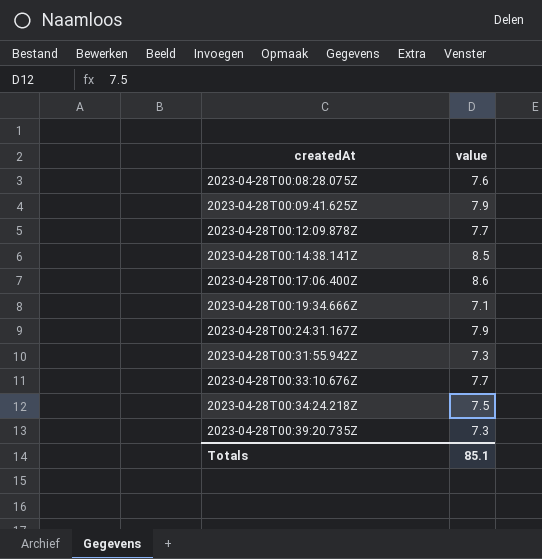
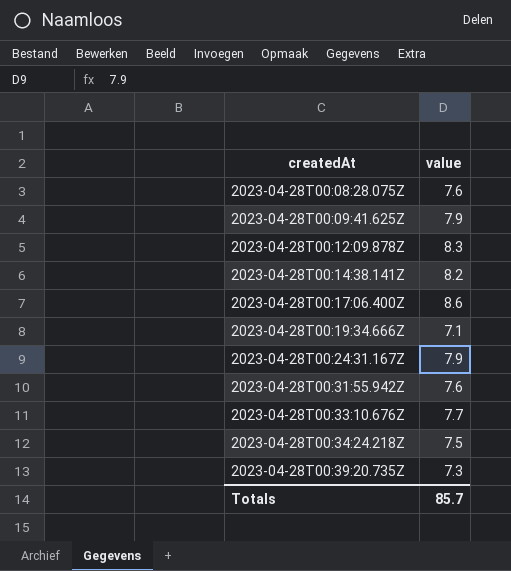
2023-04-28T00:12:09.878Z | value: 7.7 -> 8.3
2023-04-28T00:14:38.141Z | value: 8.5 -> 8.2
2023-04-28T00:31:55.942Z | value: 7.3 -> 7.6
Totals | value: 85.1 -> 85.7

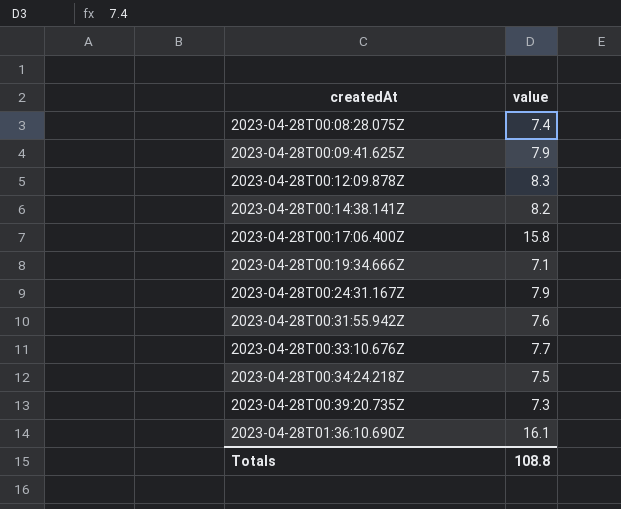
2023-04-28T00:08:28.075Z | value: 7.6 -> 7.4
2023-04-28T00:17:06.400Z | value: 8.6 -> 15.8
row 2023-04-28T01:36:10.690Z: none -> 16.1
Totals | value: 85.7 -> 108.8

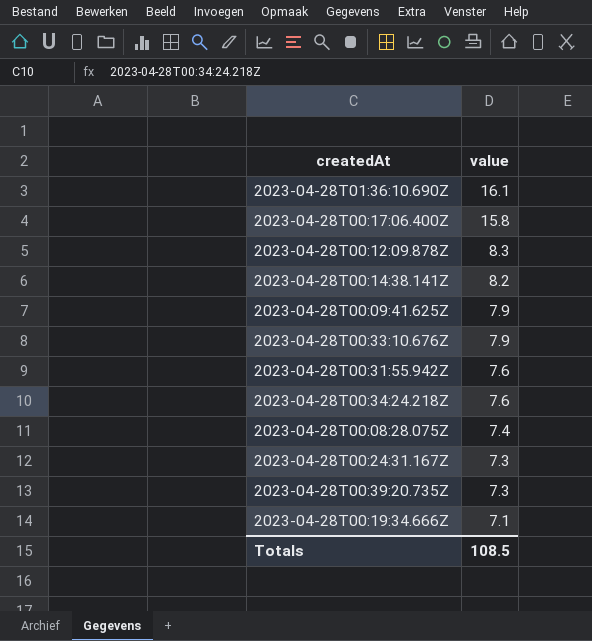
row order: createdAt ascending -> value descending
2023-04-28T00:33:10.676Z | value: 7.7 -> 7.9
2023-04-28T00:34:24.218Z | value: 7.5 -> 7.6
2023-04-28T00:24:31.167Z | value: 7.9 -> 7.3
Totals | value: 108.8 -> 108.5

